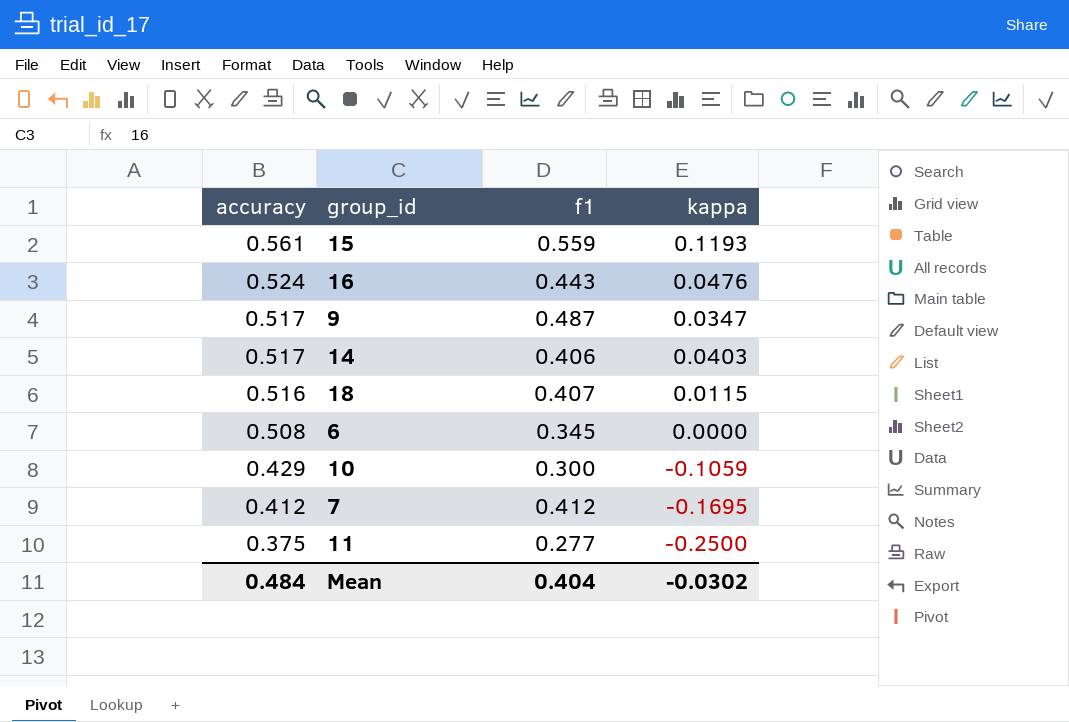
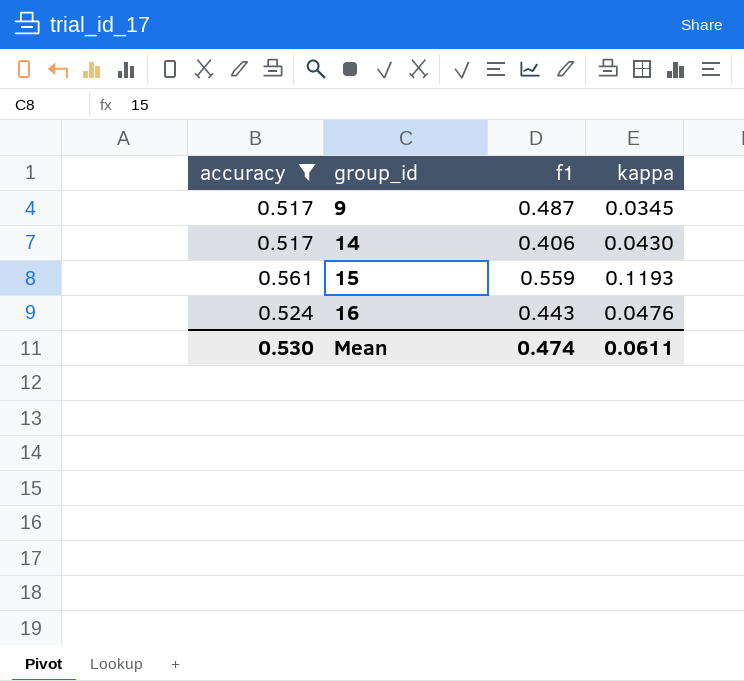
filter: none -> accuracy >= 0.517
row order: accuracy descending -> group_id ascending
9 | kappa: 0.0347 -> 0.0345
14 | kappa: 0.0403 -> 0.0430
Mean | accuracy: 0.484 -> 0.530
Mean | f1: 0.404 -> 0.474
Mean | kappa: -0.0302 -> 0.0611

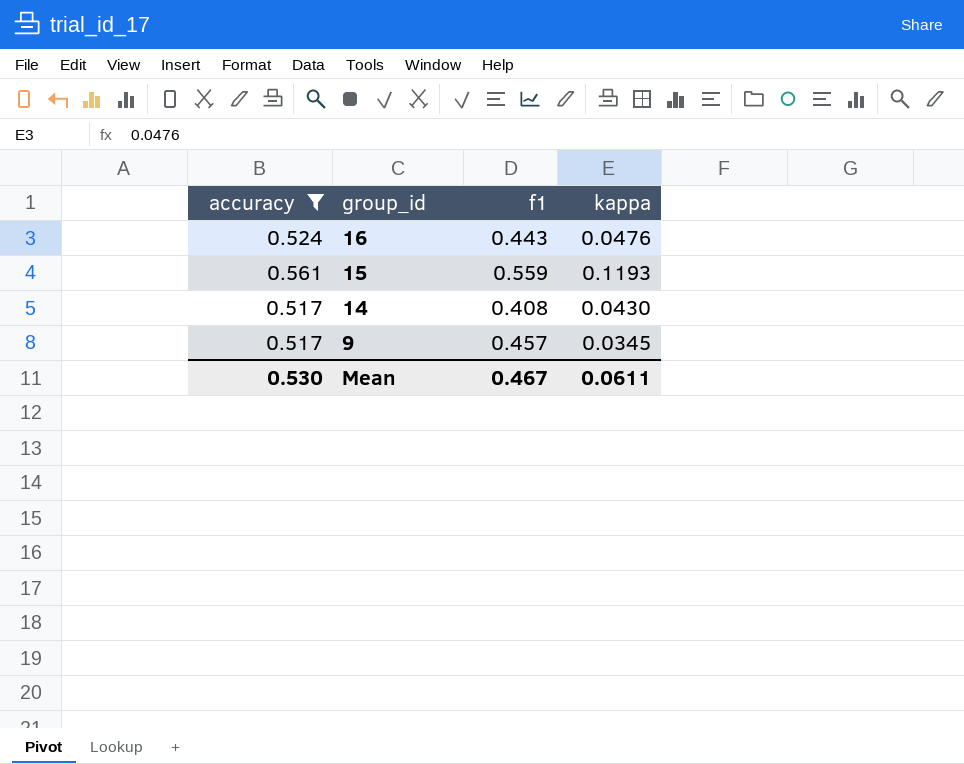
row order: group_id ascending -> group_id descending
14 | f1: 0.406 -> 0.408
9 | f1: 0.487 -> 0.457
Mean | f1: 0.474 -> 0.467

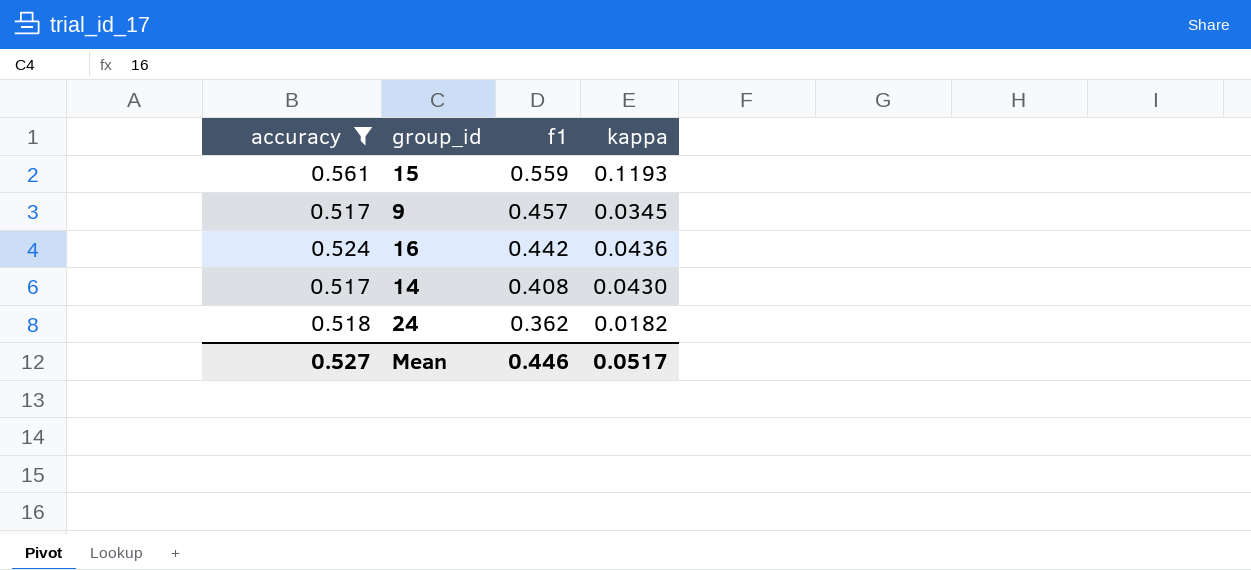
row order: group_id descending -> f1 descending
16 | f1: 0.443 -> 0.442
16 | kappa: 0.0476 -> 0.0436
row 24: none -> 0.518 | 0.362 | 0.0182
Mean | accuracy: 0.530 -> 0.527
Mean | f1: 0.467 -> 0.446
Mean | kappa: 0.0611 -> 0.0517

